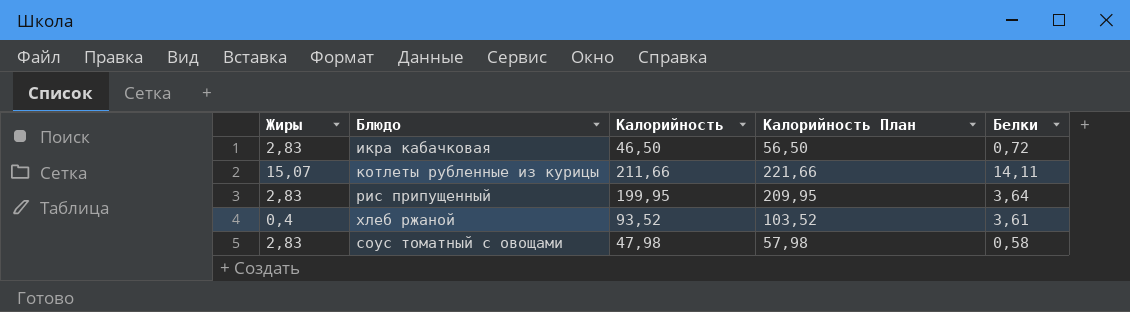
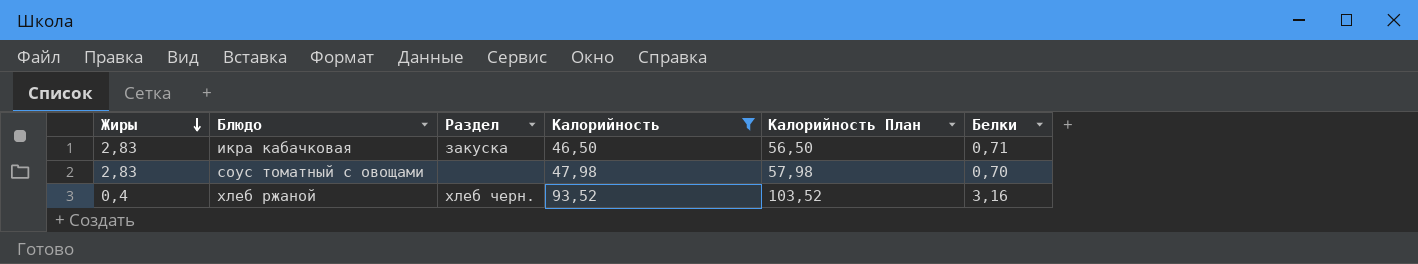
filter: none -> Калорийность <= 93,52
row order: none -> Жиры descending
column Раздел | position: none -> 3
икра кабачковая | Белки: 0,72 -> 0,71
соус томатный с овощами | Белки: 0,58 -> 0,70
хлеб ржаной | Белки: 3,61 -> 3,16

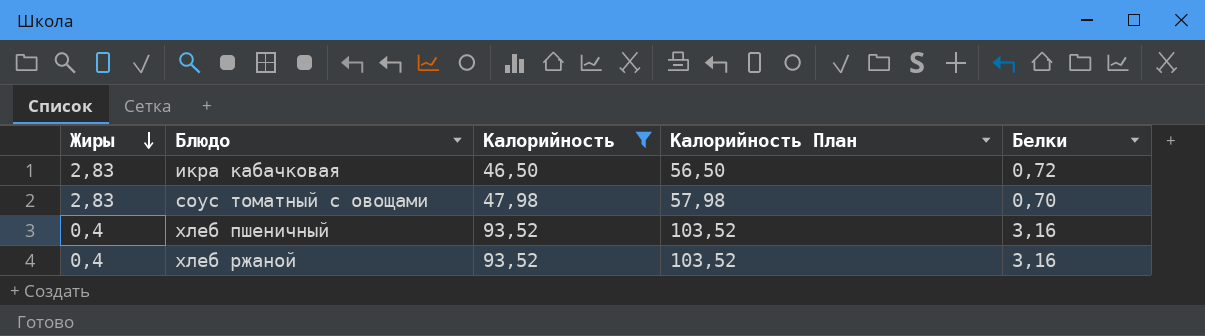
column Раздел | position: 3 -> none
икра кабачковая | Белки: 0,71 -> 0,72
row хлеб пшеничный: none -> 0,4 | 93,52 | 103,52 | 3,16

